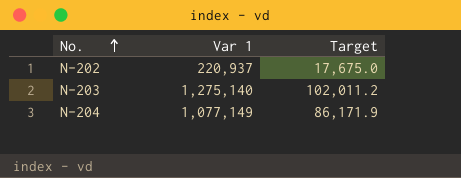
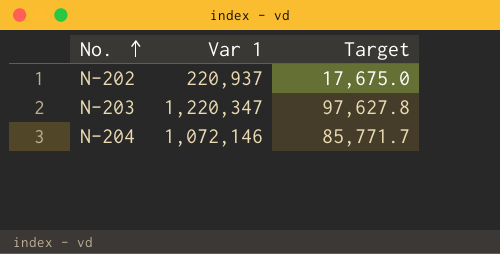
N-203 | Var 1: 1,275,140 -> 1,220,347
N-203 | Target: 102,011.2 -> 97,627.8
N-204 | Var 1: 1,077,149 -> 1,072,146
N-204 | Target: 86,171.9 -> 85,771.7

